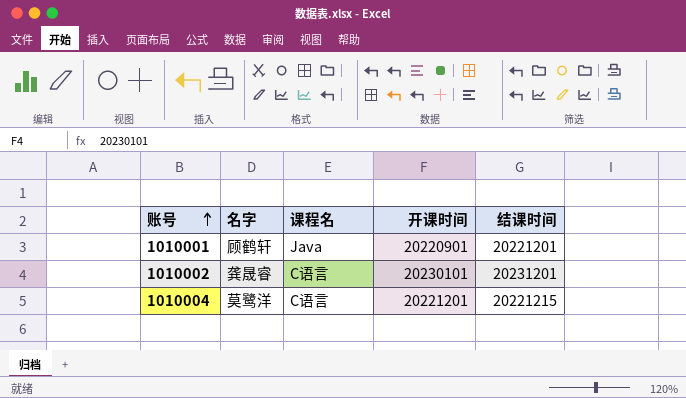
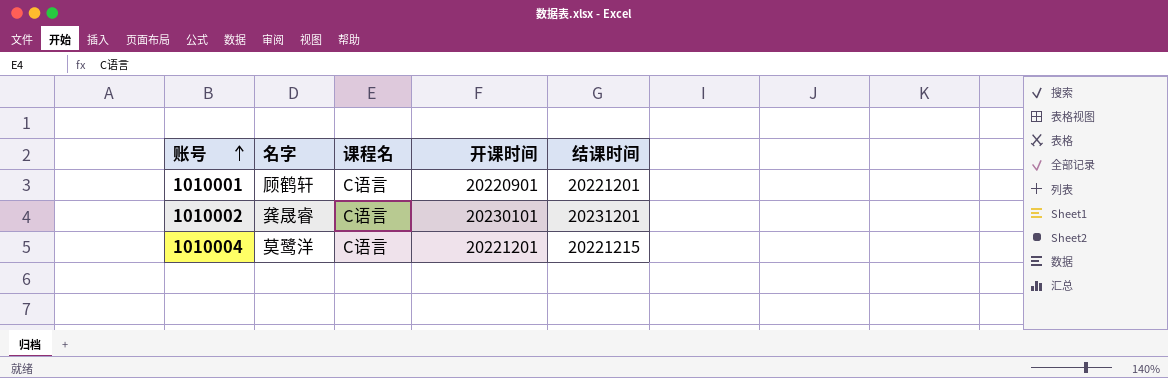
1010001 | 课程名: Java -> C语言

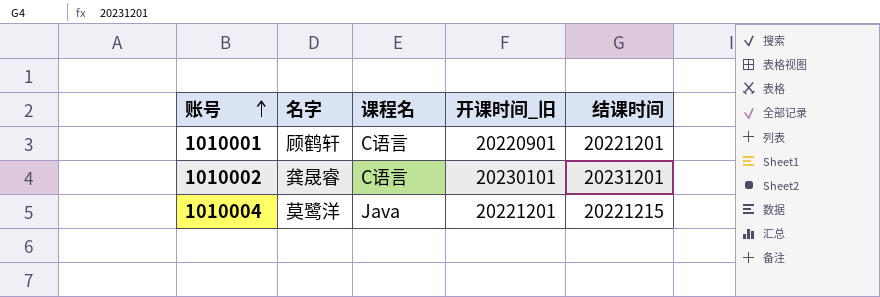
column name: 开课时间 -> 开课时间_旧
1010004 | 课程名: C语言 -> Java

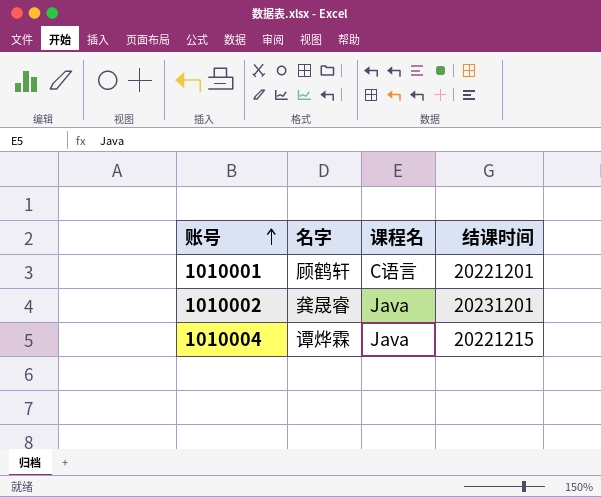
column 开课时间_旧 | position: 4 -> none
1010002 | 课程名: C语言 -> Java
1010004 | 名字: 莫鹭洋 -> 谭烨霖

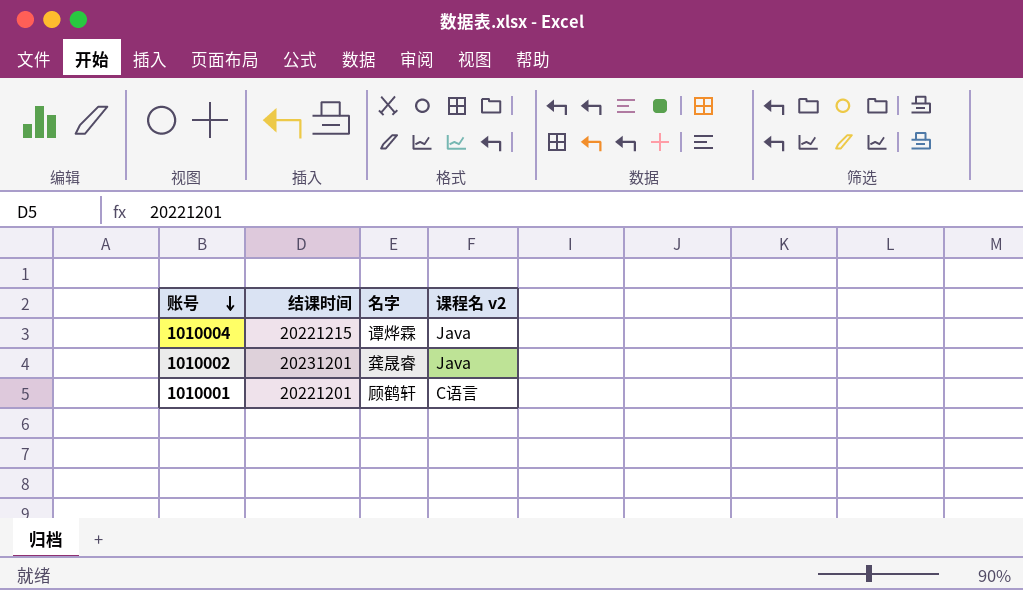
row order: 账号 ascending -> 账号 descending
column 结课时间 | position: 4 -> 2
column name: 课程名 -> 课程名 v2

